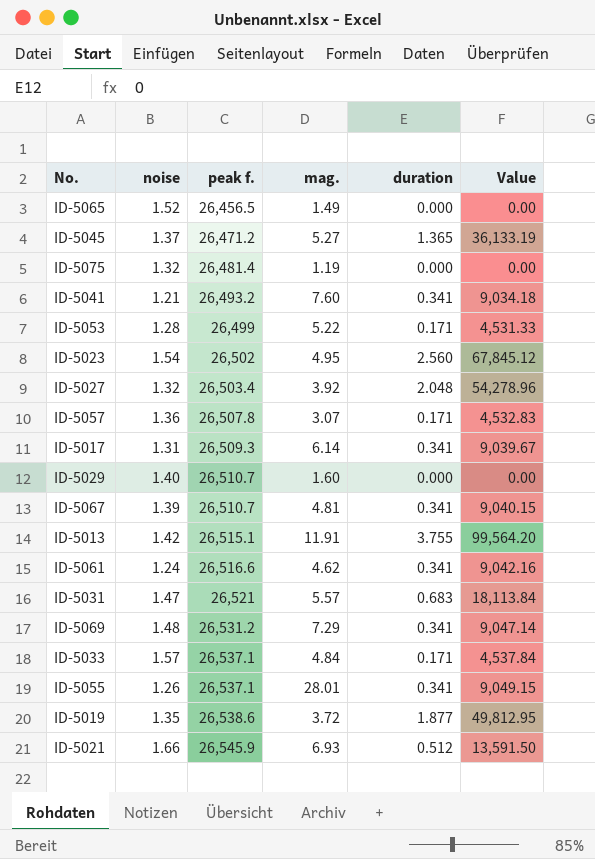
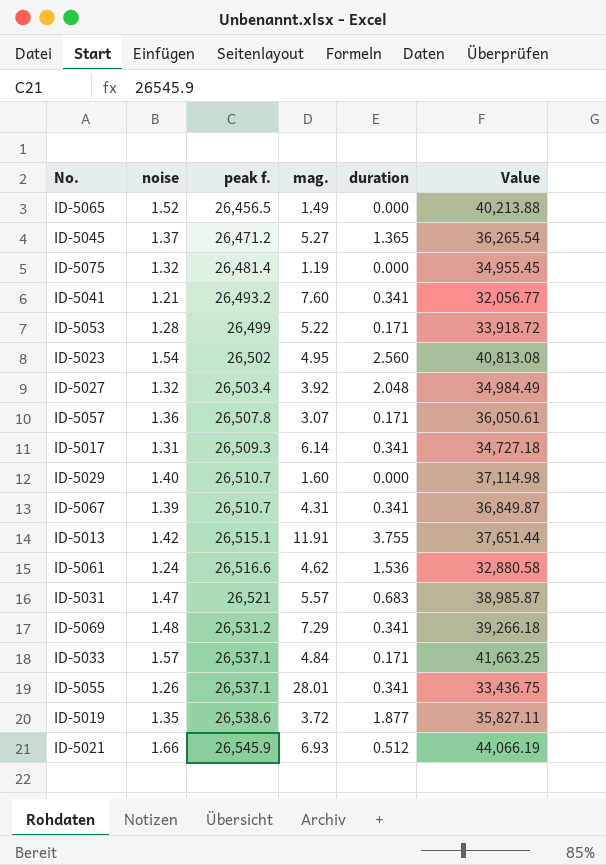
column Value | formula: [peak f.] * [duration] -> [noise] * [peak f.]
ID-5067 | mag.: 4.81 -> 4.31
ID-5061 | duration: 0.341 -> 1.536

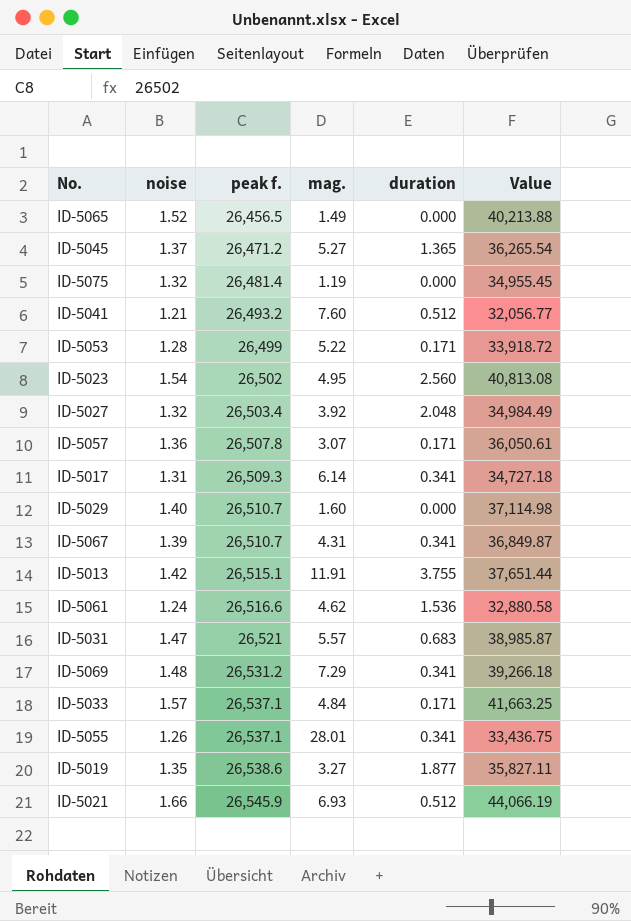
ID-5041 | duration: 0.341 -> 0.512
ID-5019 | mag.: 3.72 -> 3.27

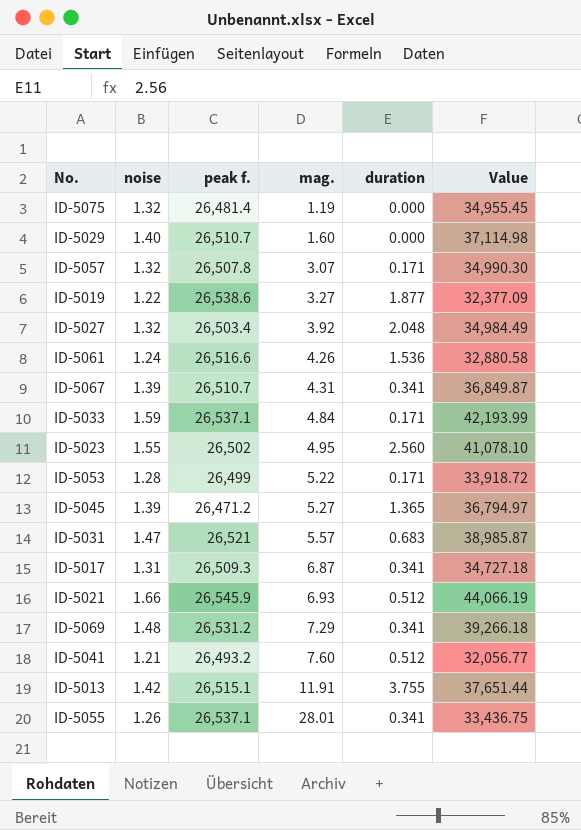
row order: peak f. ascending -> mag. ascending
row ID-5065: 1.52 | 26,456.5 | 1.49 | 0.000 | 40,213.88 -> none
ID-5057 | noise: 1.36 -> 1.32
ID-5057 | Value: 36,050.61 -> 34,990.30
ID-5019 | noise: 1.35 -> 1.22
ID-5019 | Value: 35,827.11 -> 32,377.09
ID-5061 | mag.: 4.62 -> 4.26
ID-5033 | noise: 1.57 -> 1.59
ID-5033 | Value: 41,663.25 -> 42,193.99
ID-5023 | noise: 1.54 -> 1.55
ID-5023 | Value: 40,813.08 -> 41,078.10
ID-5045 | noise: 1.37 -> 1.39
ID-5045 | Value: 36,265.54 -> 36,794.97
ID-5017 | mag.: 6.14 -> 6.87

